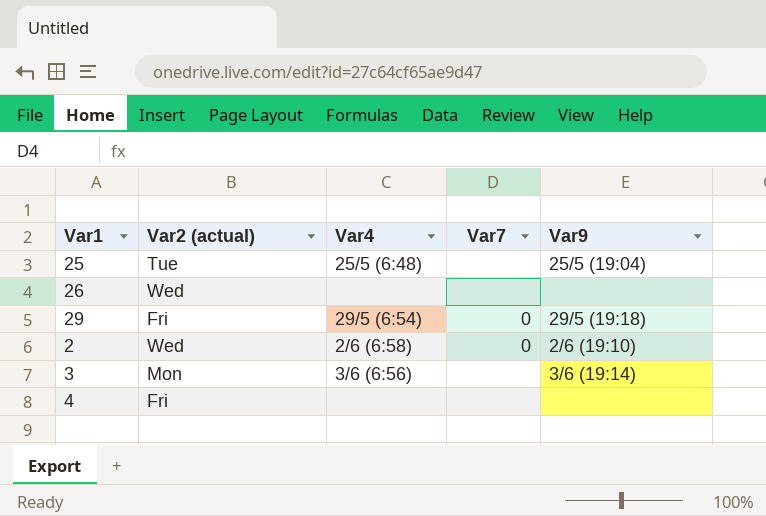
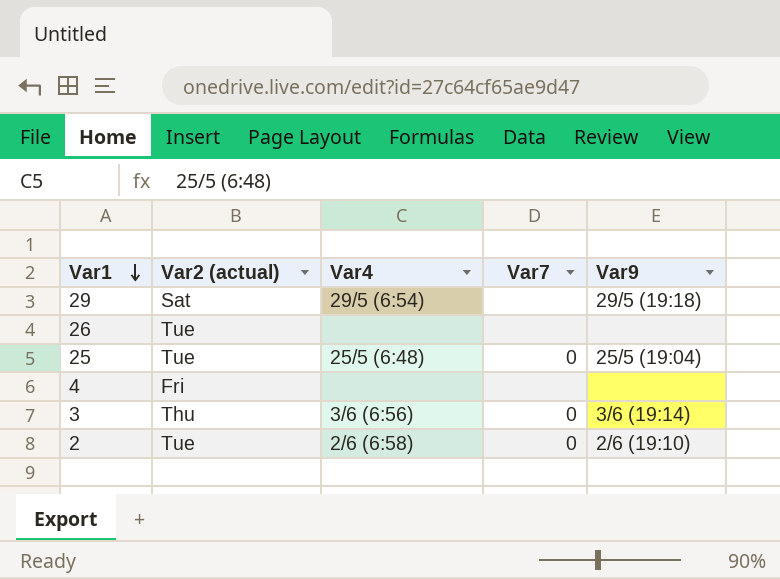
row order: none -> Var1 descending
29 | Var2 (actual): Fri -> Sat
29 | Var7: 0 -> none
26 | Var2 (actual): Wed -> Tue
25 | Var7: none -> 0
3 | Var2 (actual): Mon -> Thu
3 | Var7: none -> 0
2 | Var2 (actual): Wed -> Tue

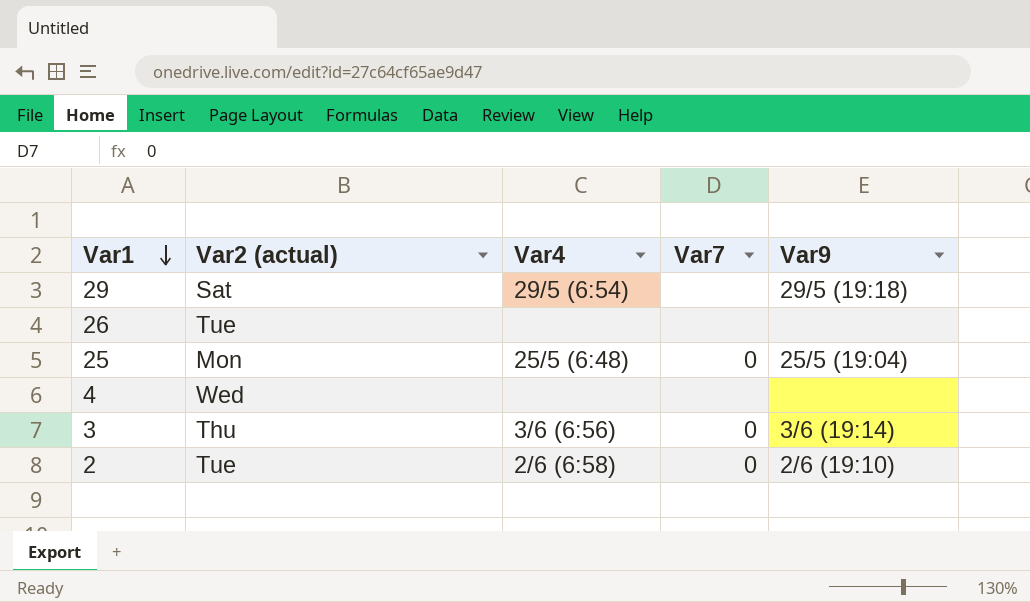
25 | Var2 (actual): Tue -> Mon
4 | Var2 (actual): Fri -> Wed

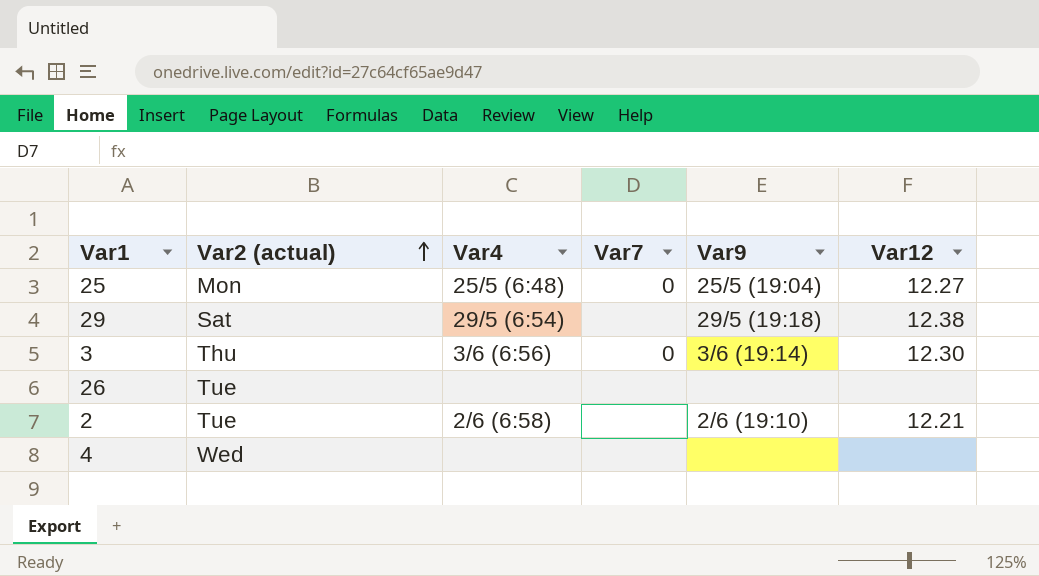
row order: Var1 descending -> Var2 (actual) ascending
column Var12 | position: none -> 6
2 | Var7: 0 -> none

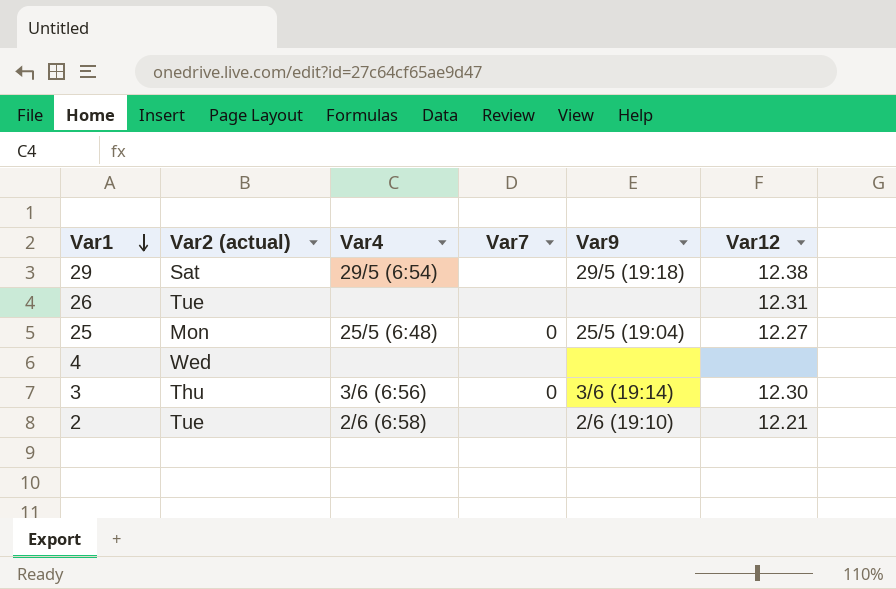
row order: Var2 (actual) ascending -> Var1 descending
26 | Var12: none -> 12.31

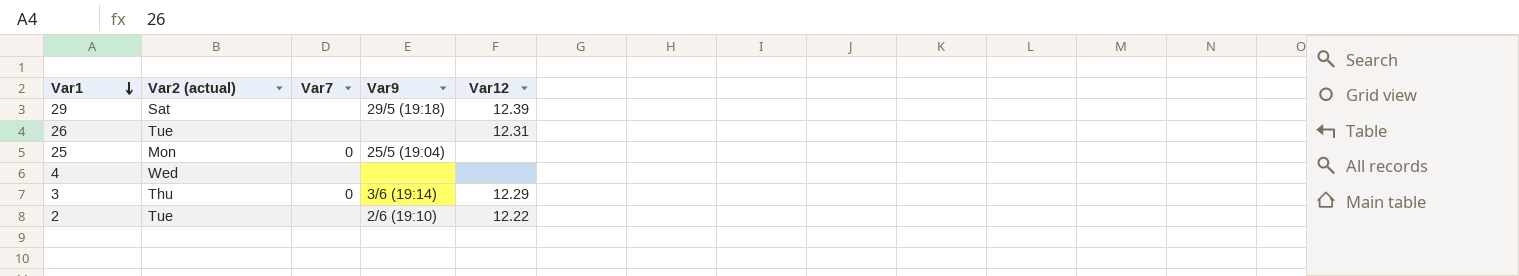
column Var4 | position: 3 -> none
29 | Var12: 12.38 -> 12.39
25 | Var12: 12.27 -> none
3 | Var12: 12.30 -> 12.29
2 | Var12: 12.21 -> 12.22

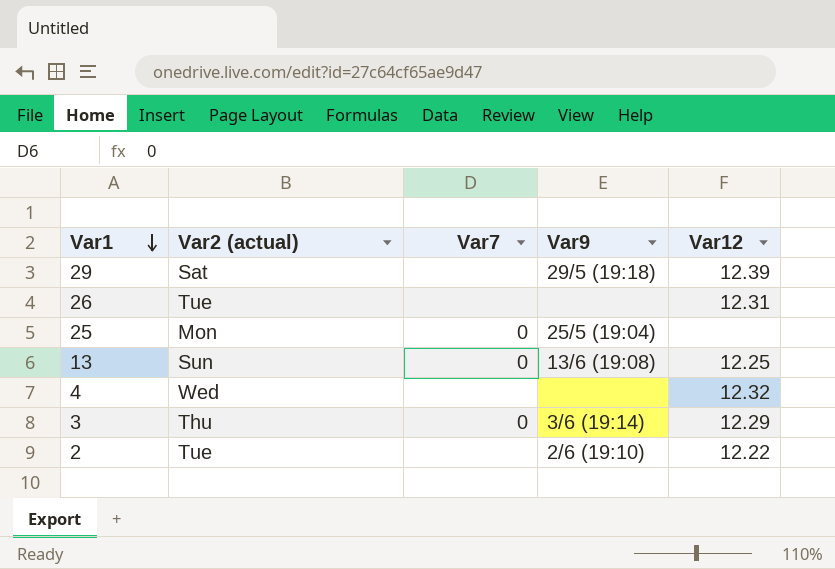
row 13: none -> Sun | 0 | 13/6 (19:08) | 12.25
4 | Var12: none -> 12.32

